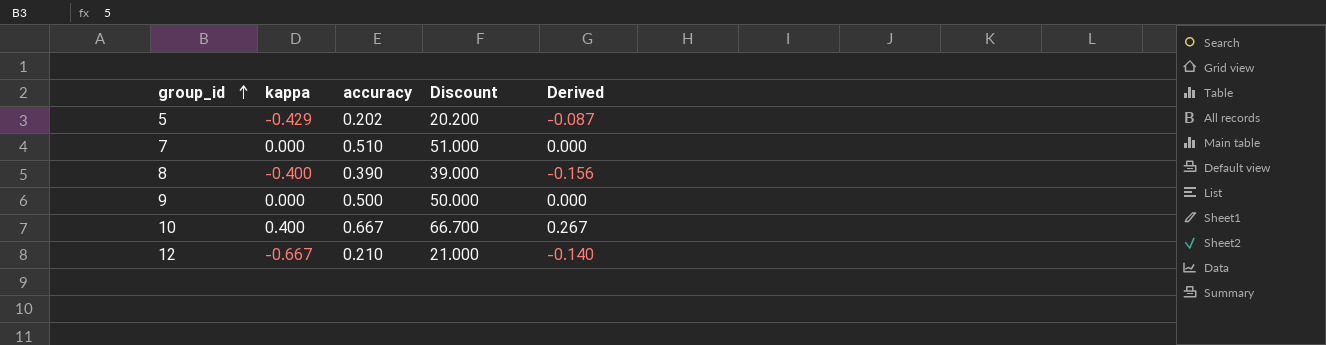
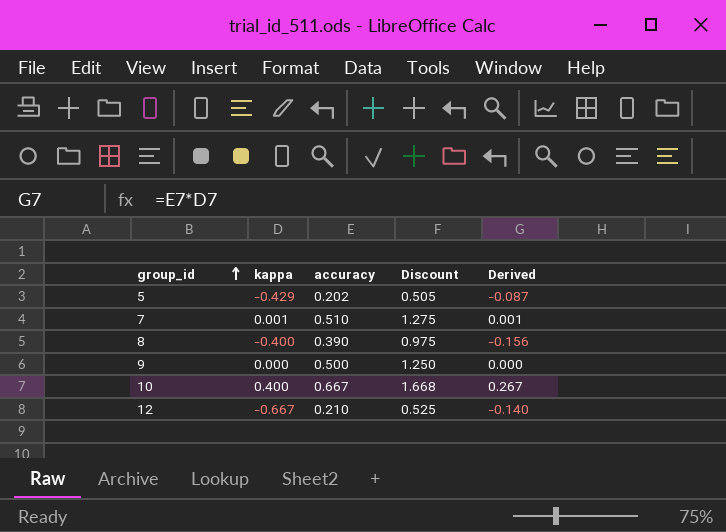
column Discount | formula: [accuracy] * 100 -> [accuracy] * 2.5
7 | kappa: 0.000 -> 0.001
7 | Derived: 0.000 -> 0.001

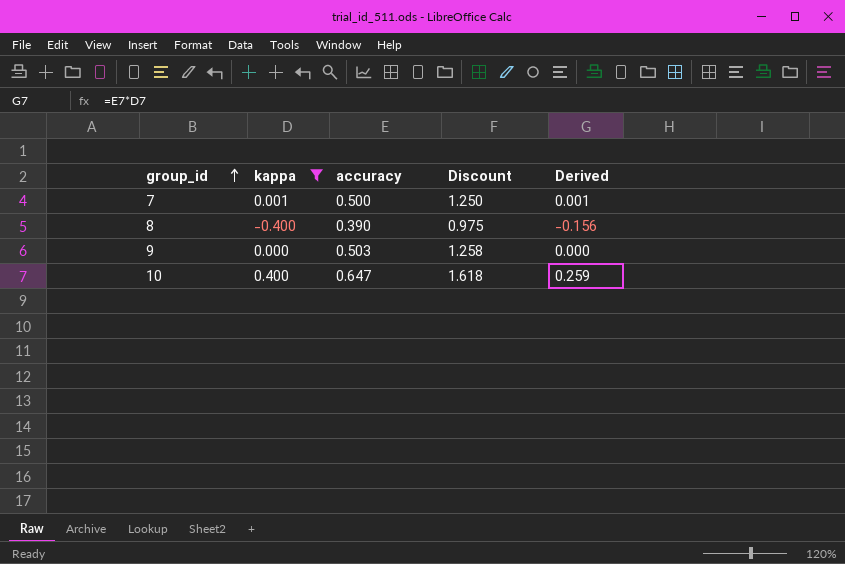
filter: none -> kappa >= -0.400
7 | accuracy: 0.510 -> 0.500
7 | Discount: 1.275 -> 1.250
9 | accuracy: 0.500 -> 0.503
9 | Discount: 1.250 -> 1.258
10 | accuracy: 0.667 -> 0.647
10 | Discount: 1.668 -> 1.618
10 | Derived: 0.267 -> 0.259

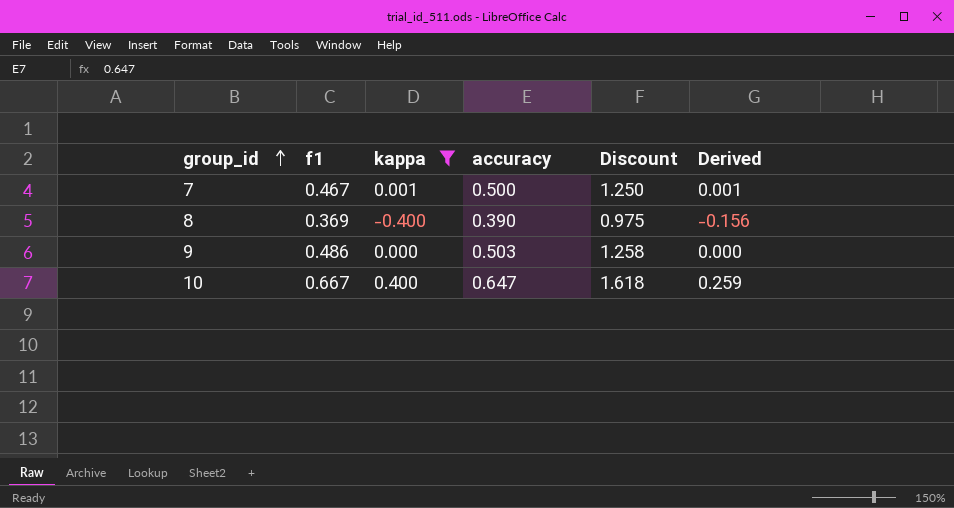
column f1 | position: none -> 2

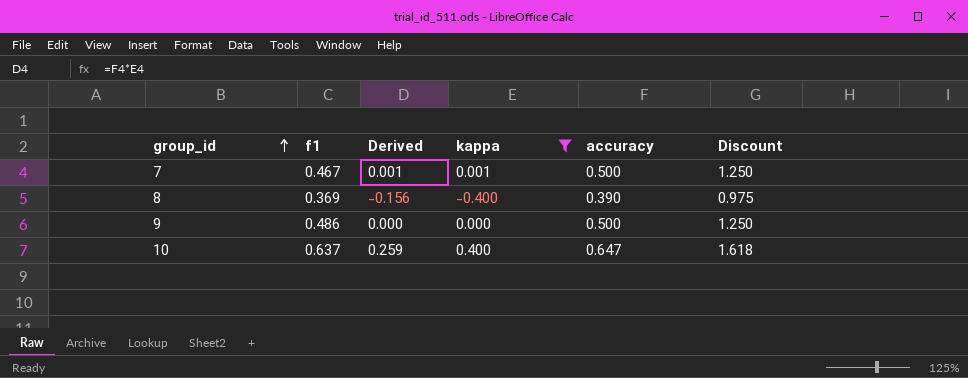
column Derived | position: 6 -> 3
9 | accuracy: 0.503 -> 0.500
9 | Discount: 1.258 -> 1.250
10 | f1: 0.667 -> 0.637

